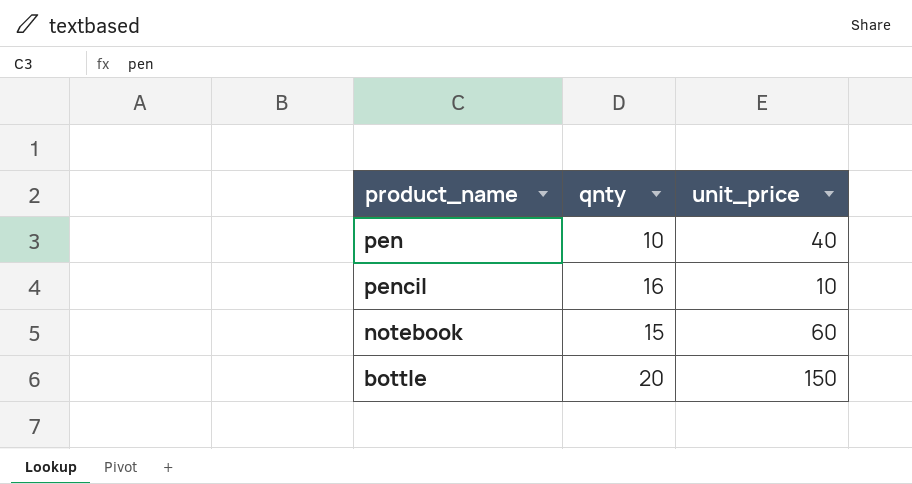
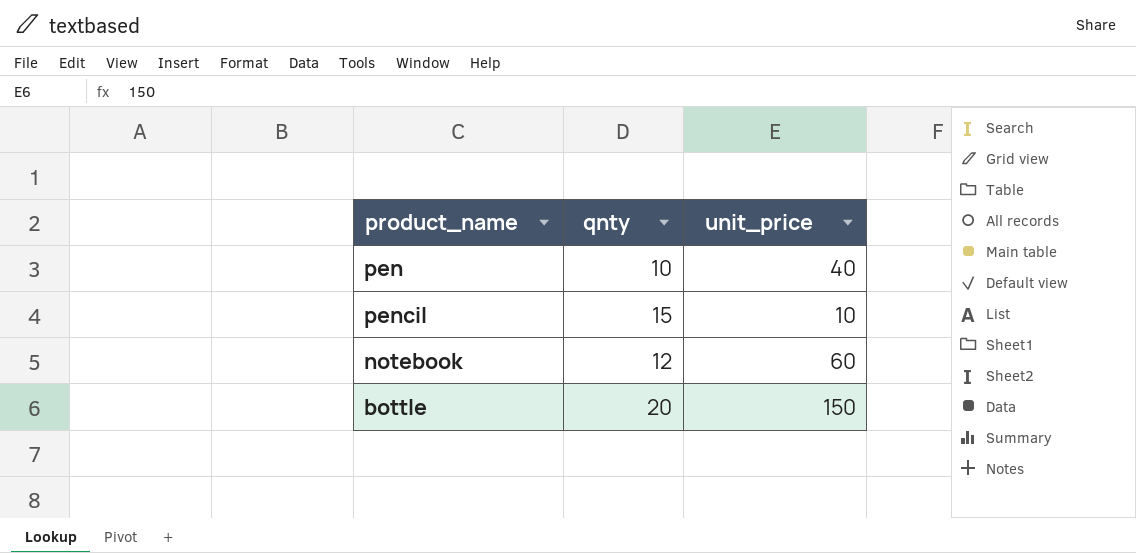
pencil | qnty: 16 -> 15
notebook | qnty: 15 -> 12

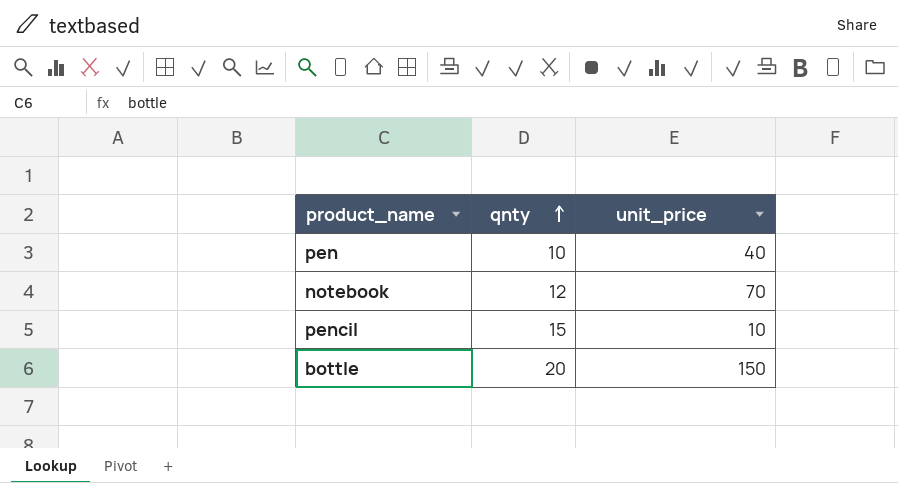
row order: none -> qnty ascending
notebook | unit_price: 60 -> 70

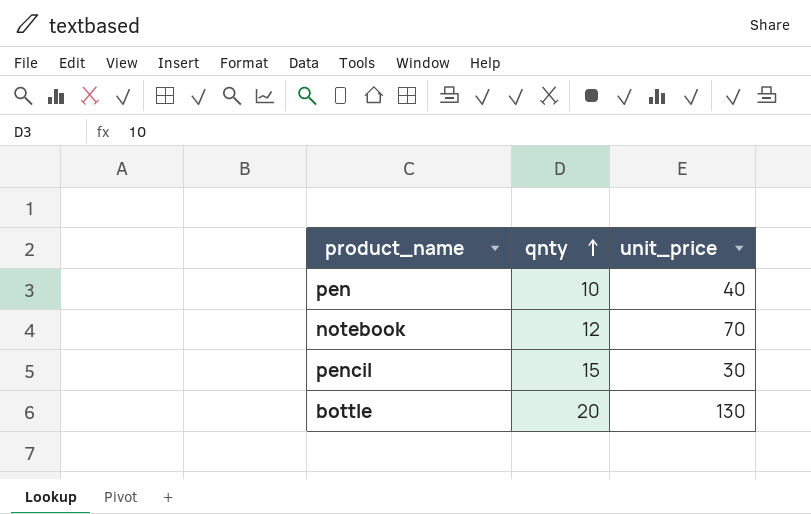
pencil | unit_price: 10 -> 30
bottle | unit_price: 150 -> 130

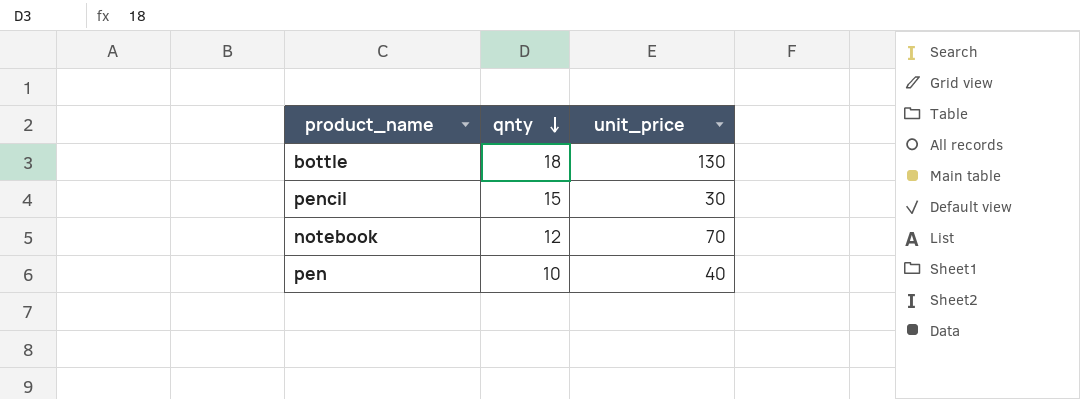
row order: qnty ascending -> qnty descending
bottle | qnty: 20 -> 18

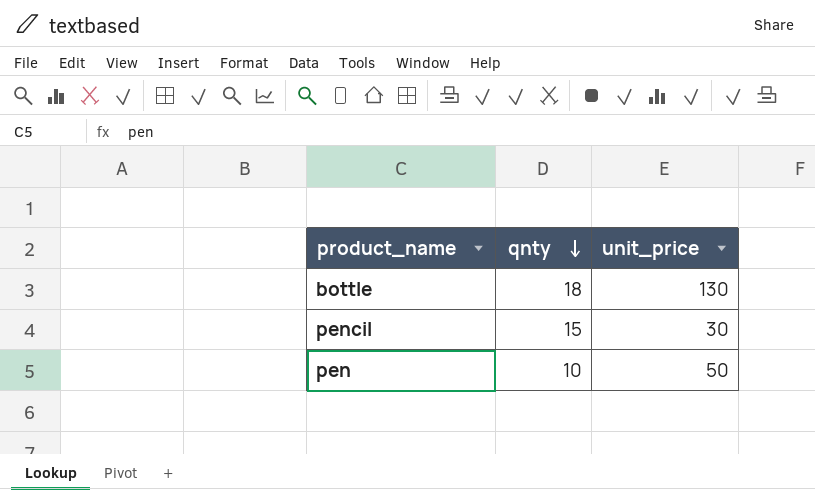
row notebook: 12 | 70 -> none
pen | unit_price: 40 -> 50

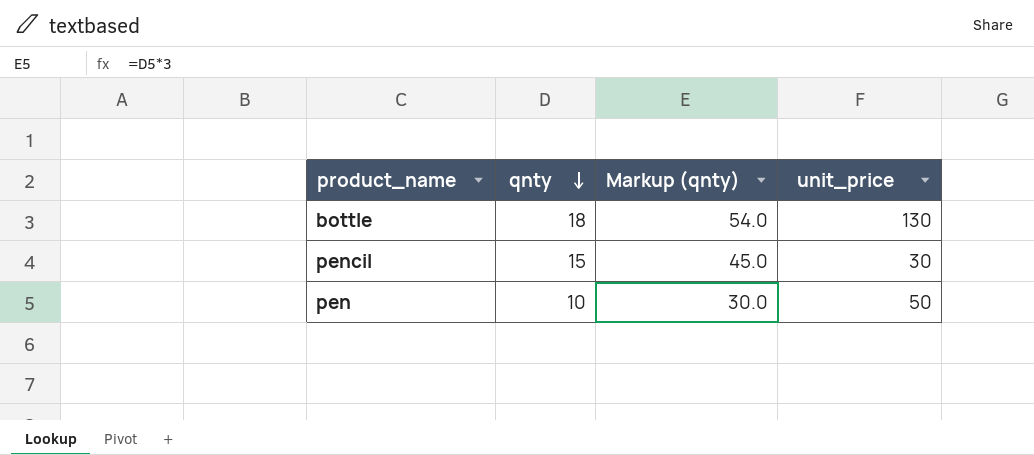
column Markup (qnty) | formula: none -> [qnty] * 3

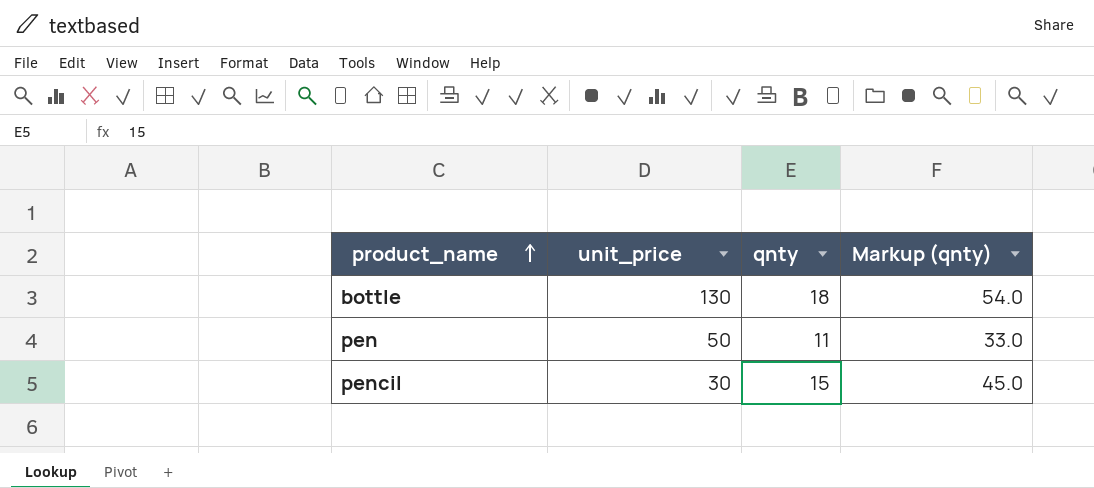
row order: qnty descending -> product_name ascending
column unit_price | position: 4 -> 2
pen | qnty: 10 -> 11
pen | Markup (qnty): 30.0 -> 33.0

